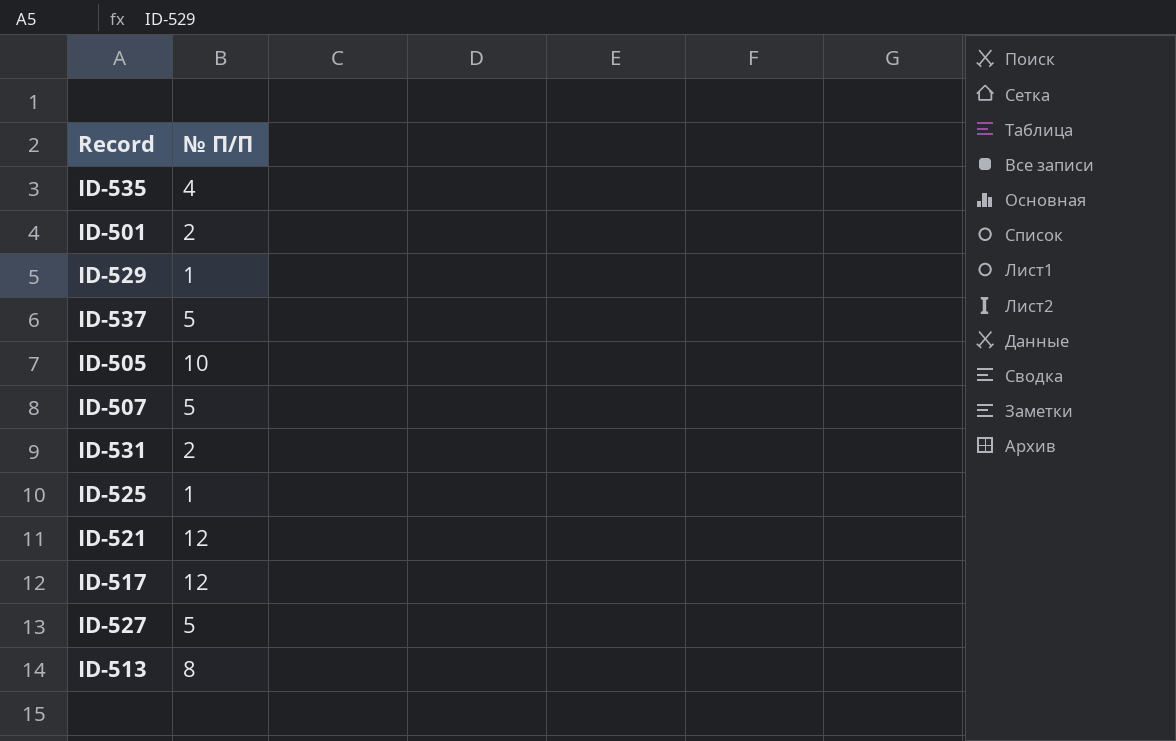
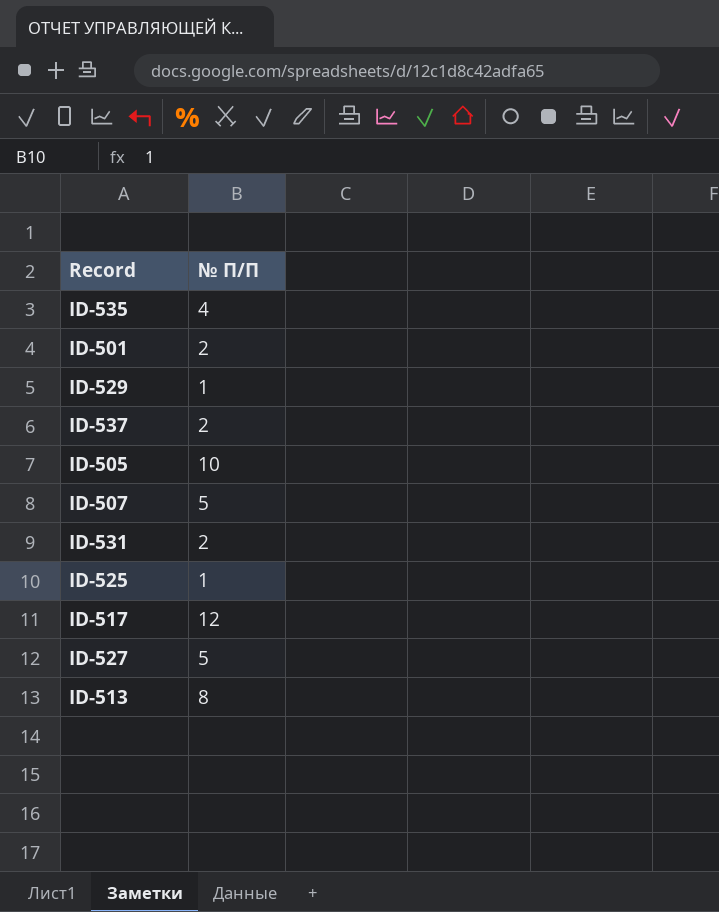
row ID-521: 12 -> none
ID-537 | № П/П: 5 -> 2

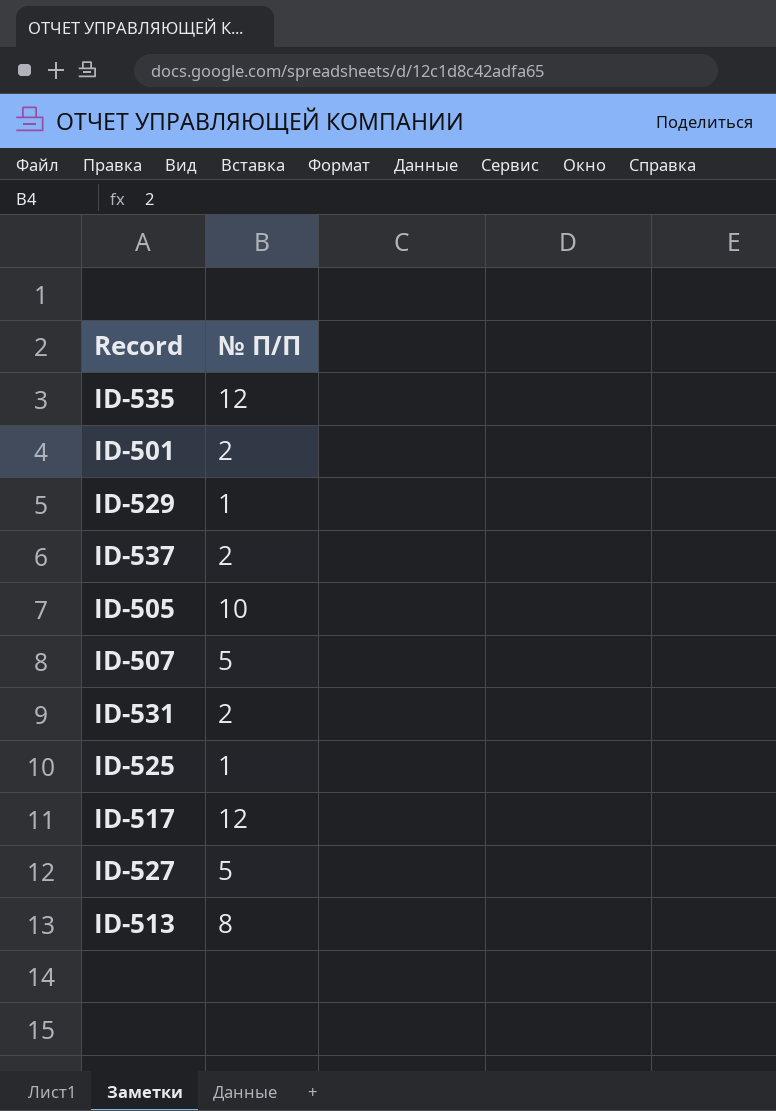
ID-535 | № П/П: 4 -> 12

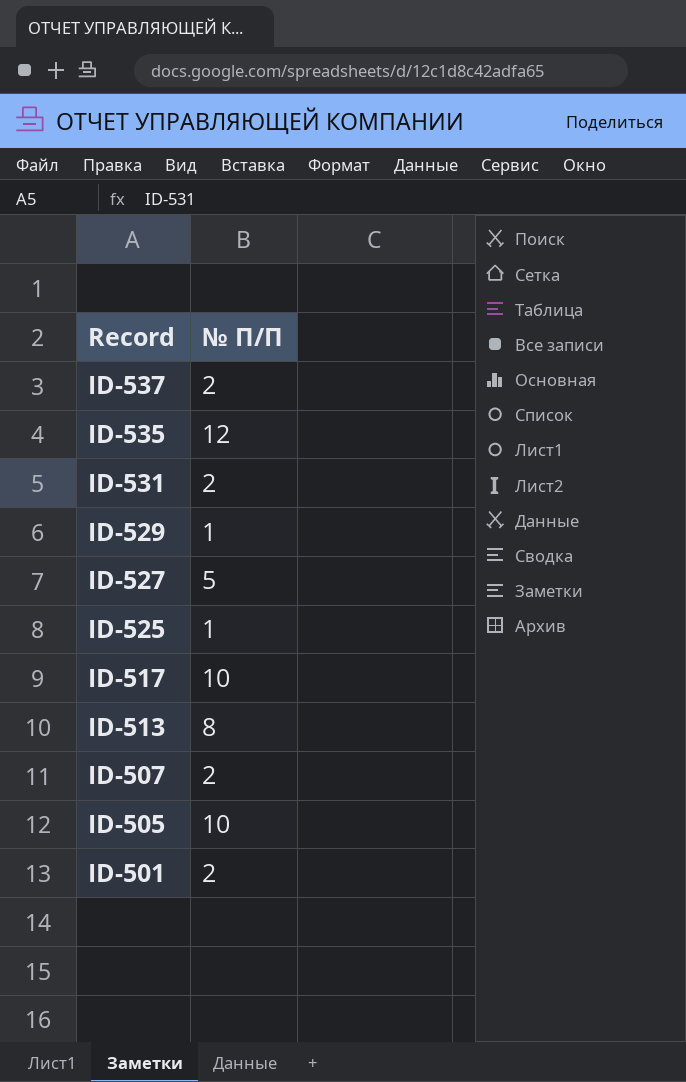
row order: none -> Record descending
ID-517 | № П/П: 12 -> 10
ID-507 | № П/П: 5 -> 2

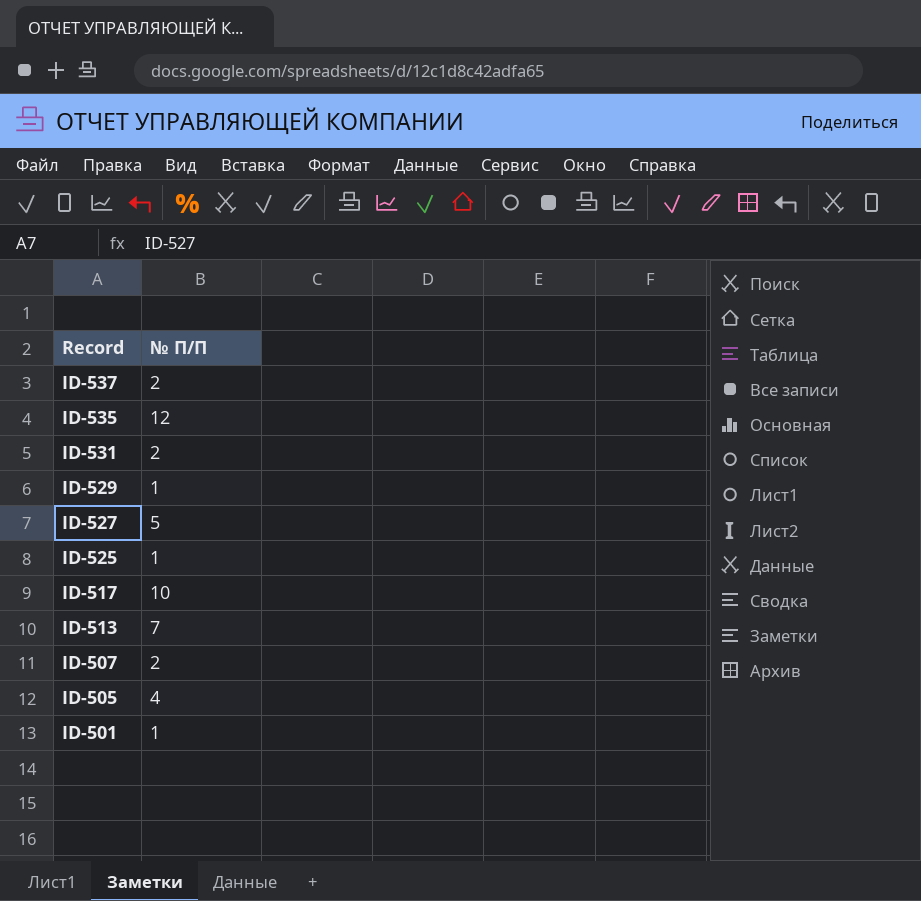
ID-513 | № П/П: 8 -> 7
ID-505 | № П/П: 10 -> 4
ID-501 | № П/П: 2 -> 1

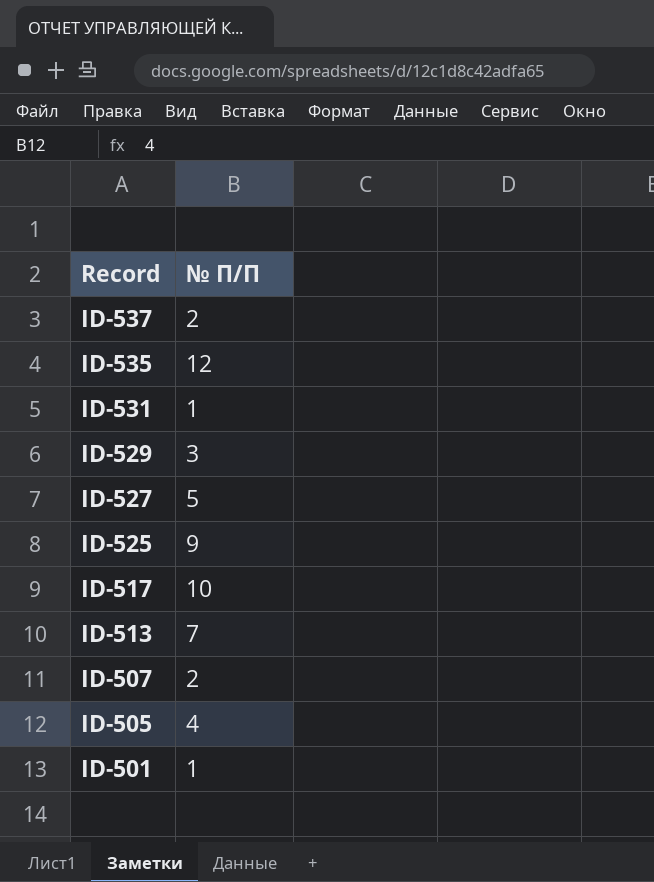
ID-531 | № П/П: 2 -> 1
ID-529 | № П/П: 1 -> 3
ID-525 | № П/П: 1 -> 9

